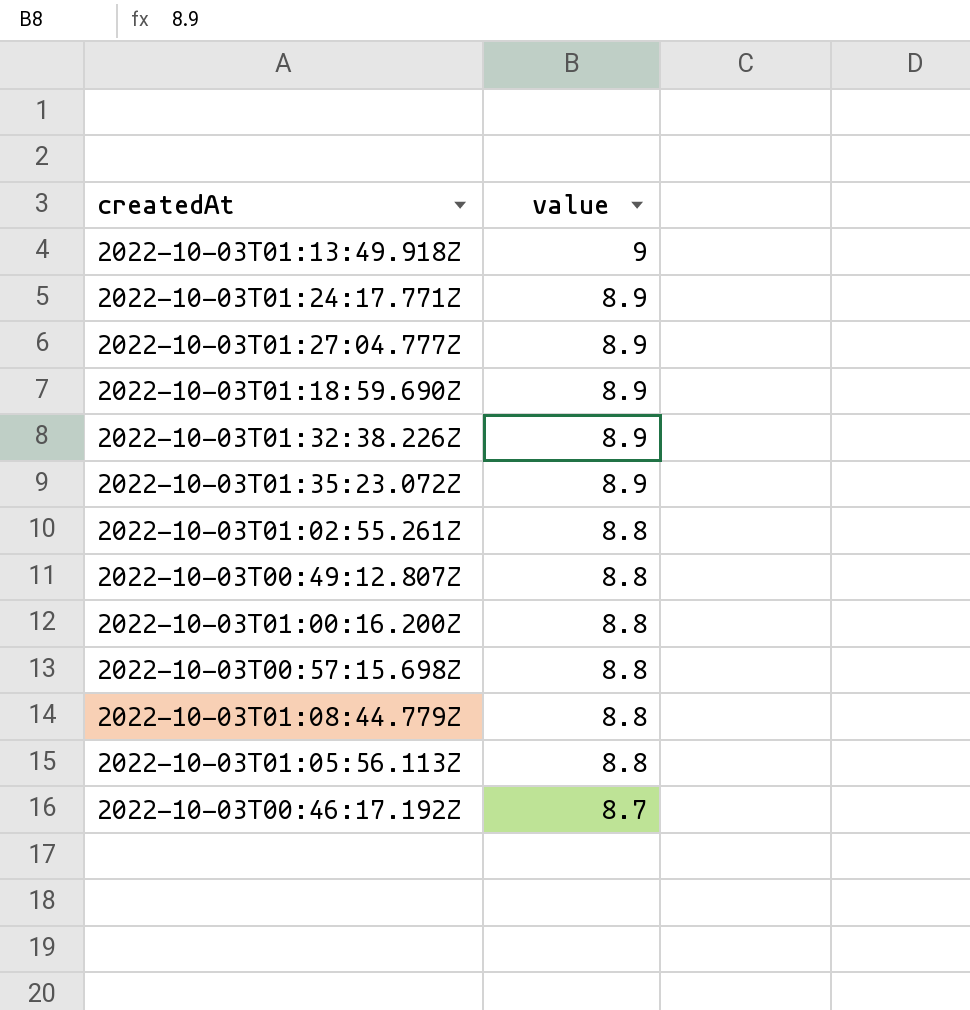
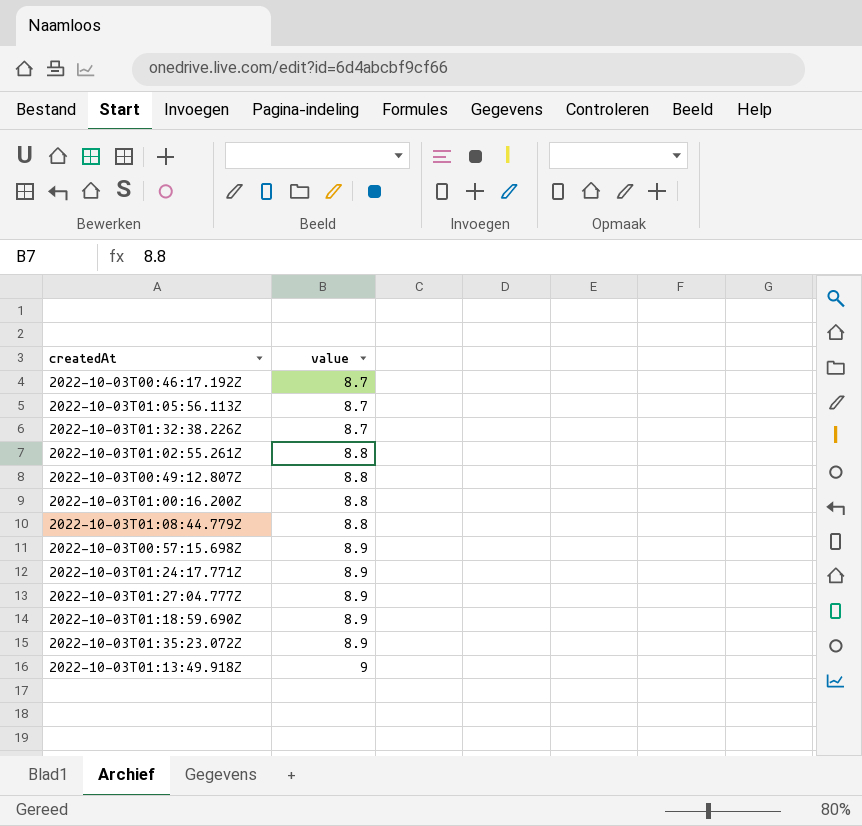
row order: value descending -> value ascending
2022-10-03T01:05:56.113Z | value: 8.8 -> 8.7
2022-10-03T01:32:38.226Z | value: 8.9 -> 8.7
2022-10-03T00:57:15.698Z | value: 8.8 -> 8.9

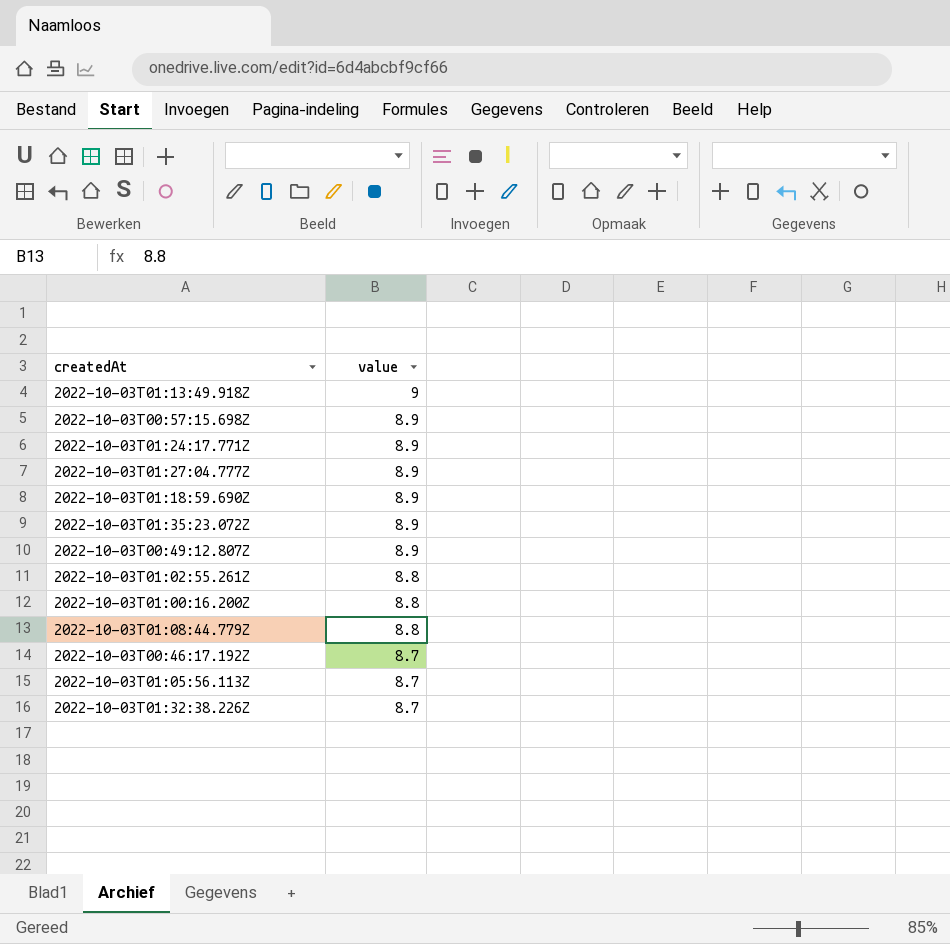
row order: value ascending -> value descending
2022-10-03T00:49:12.807Z | value: 8.8 -> 8.9

